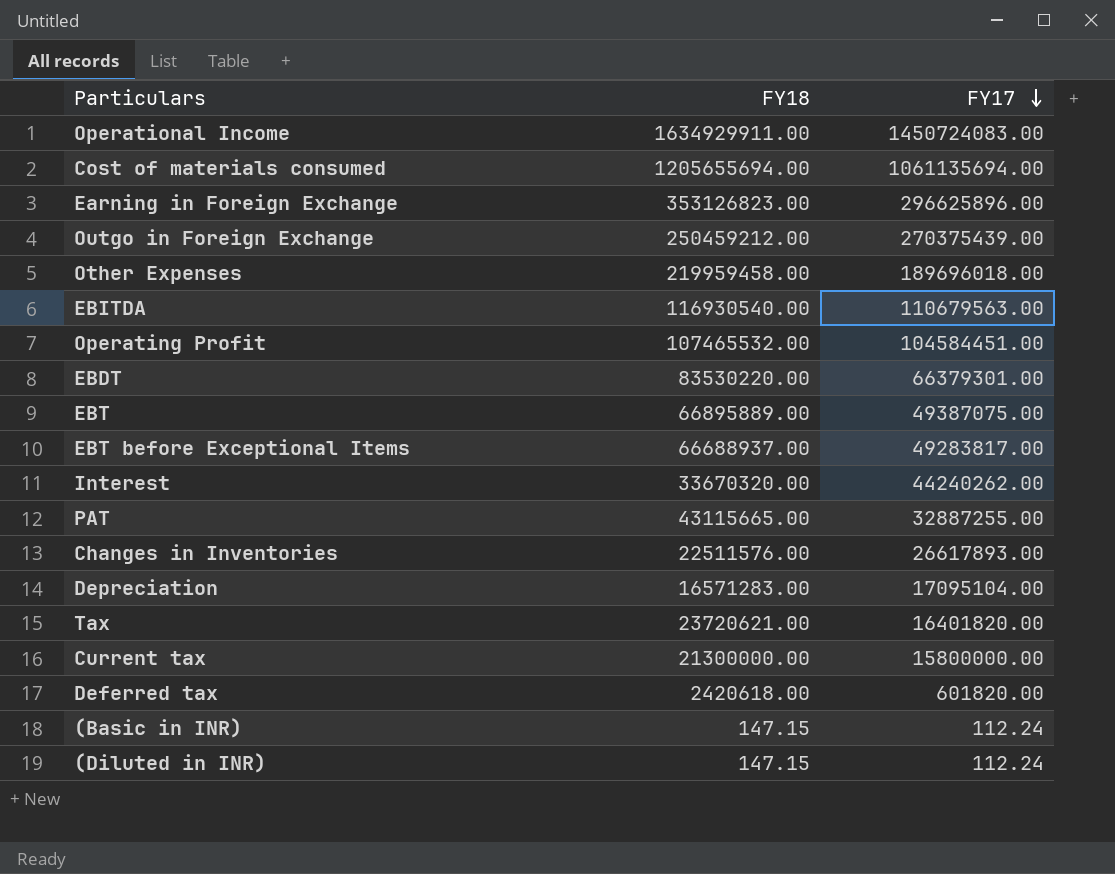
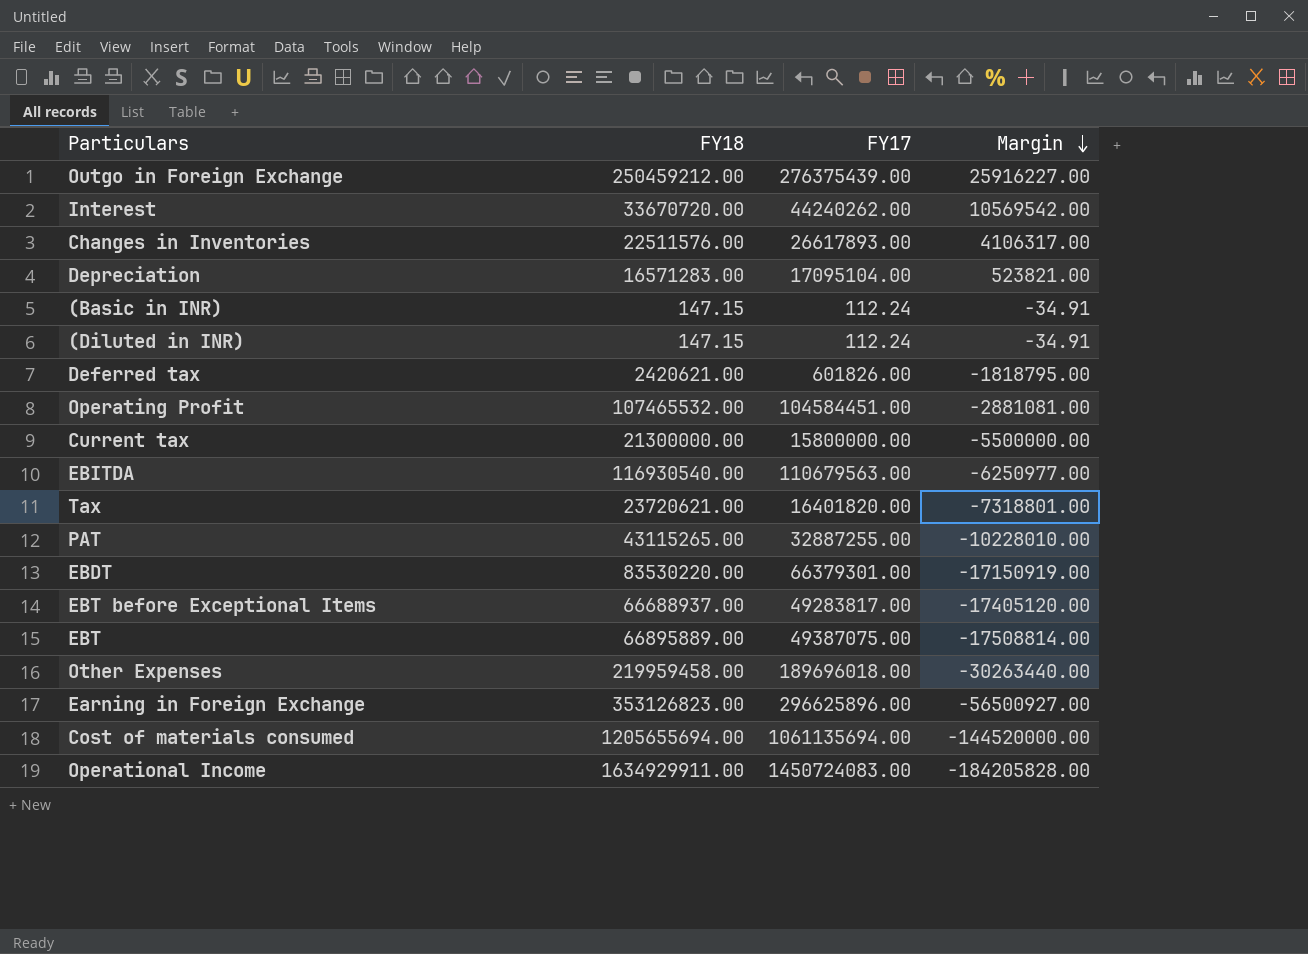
row order: FY17 descending -> Margin descending
column Margin | formula: none -> [FY17] - [FY18]
Outgo in Foreign Exchange | FY17: 270375439.00 -> 276375439.00
Interest | FY18: 33670320.00 -> 33670720.00
Deferred tax | FY18: 2420618.00 -> 2420621.00
Deferred tax | FY17: 601820.00 -> 601826.00
PAT | FY18: 43115665.00 -> 43115265.00

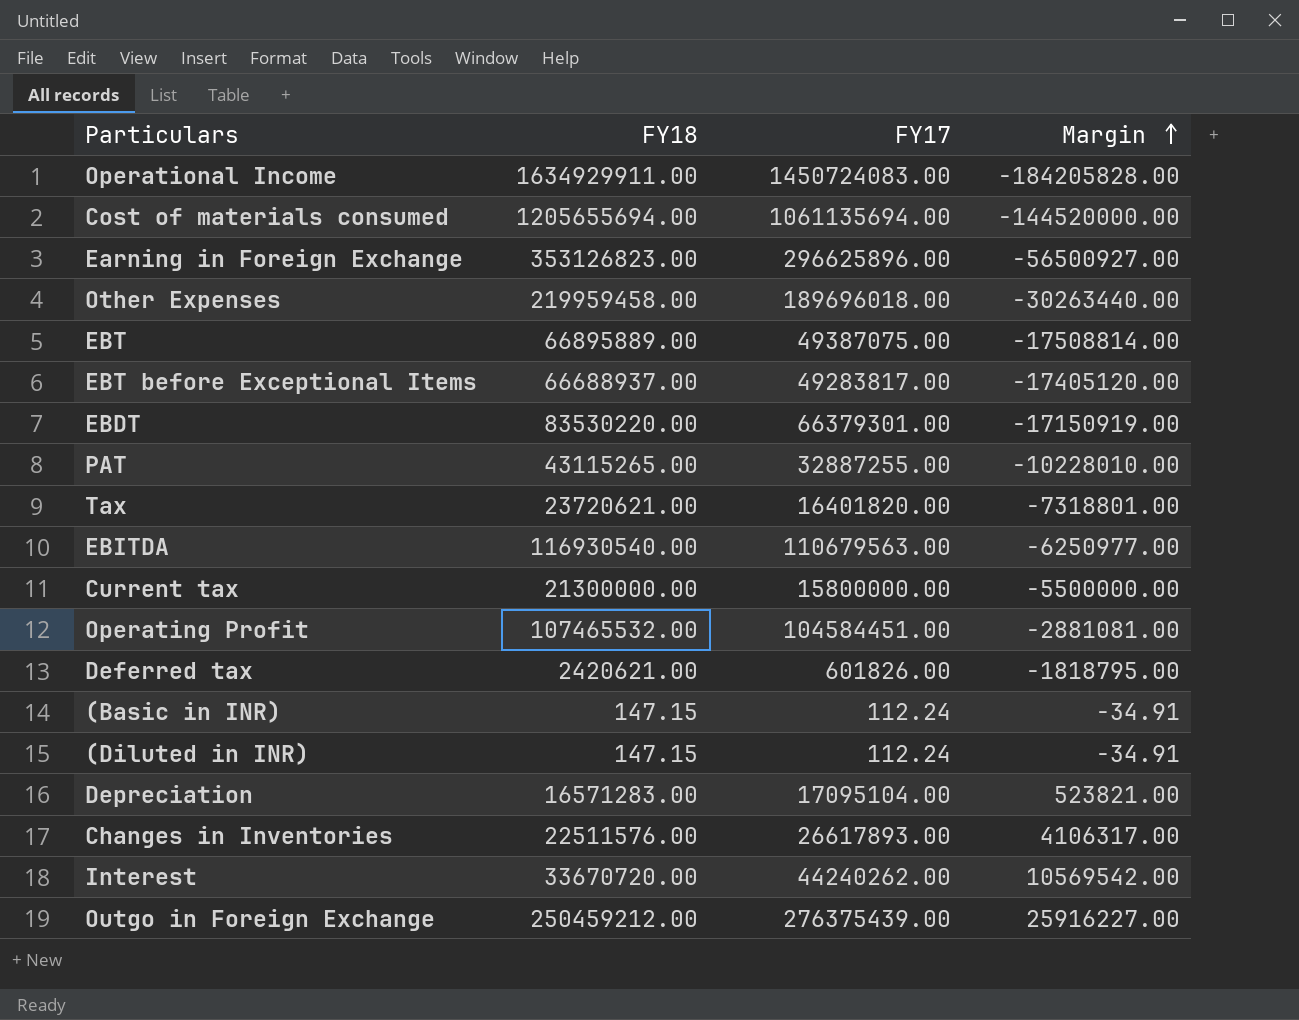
row order: Margin descending -> Margin ascending

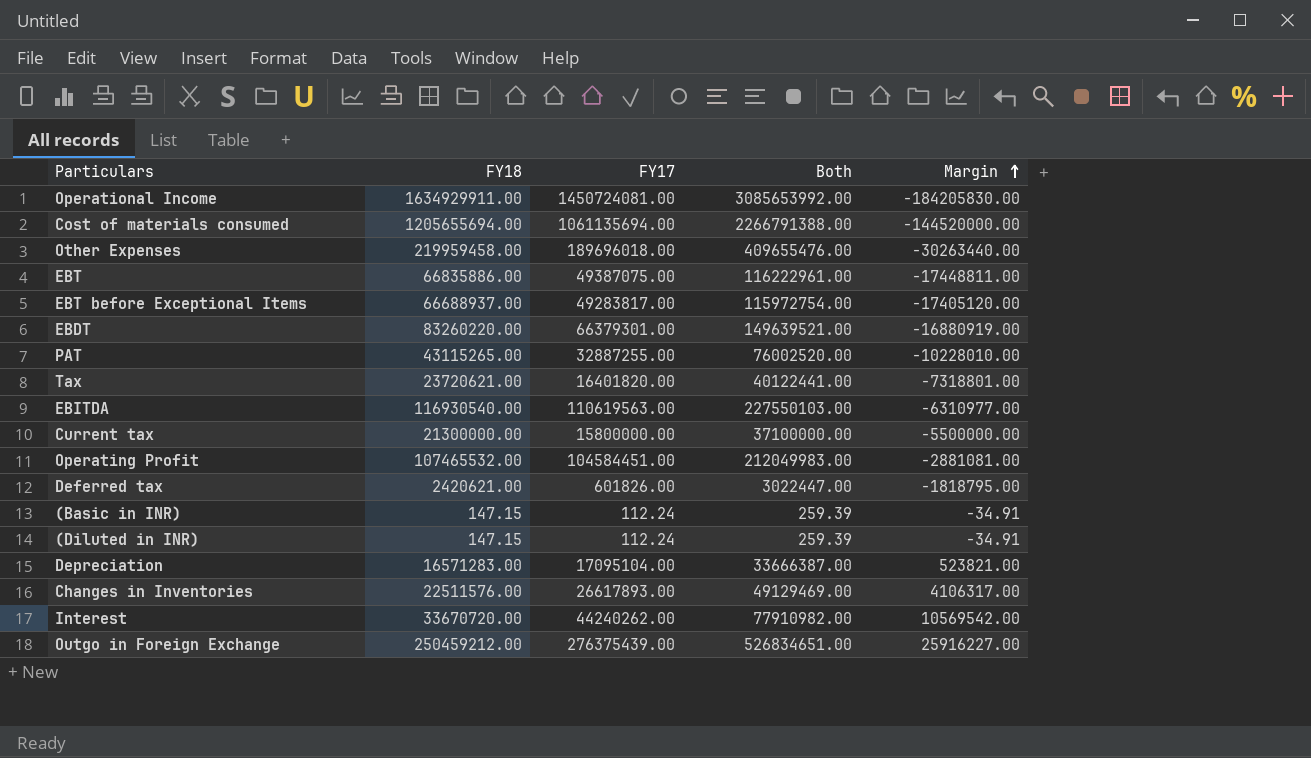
column Both | formula: none -> [FY18] + [FY17]
row Earning in Foreign Exchange: 353126823.00 | 296625896.00 | -56500927.00 -> none
Operational Income | FY17: 1450724083.00 -> 1450724081.00
Operational Income | Margin: -184205828.00 -> -184205830.00
EBT | FY18: 66895889.00 -> 66835886.00
EBT | Margin: -17508814.00 -> -17448811.00
EBDT | FY18: 83530220.00 -> 83260220.00
EBDT | Margin: -17150919.00 -> -16880919.00
EBITDA | FY17: 110679563.00 -> 110619563.00
EBITDA | Margin: -6250977.00 -> -6310977.00

